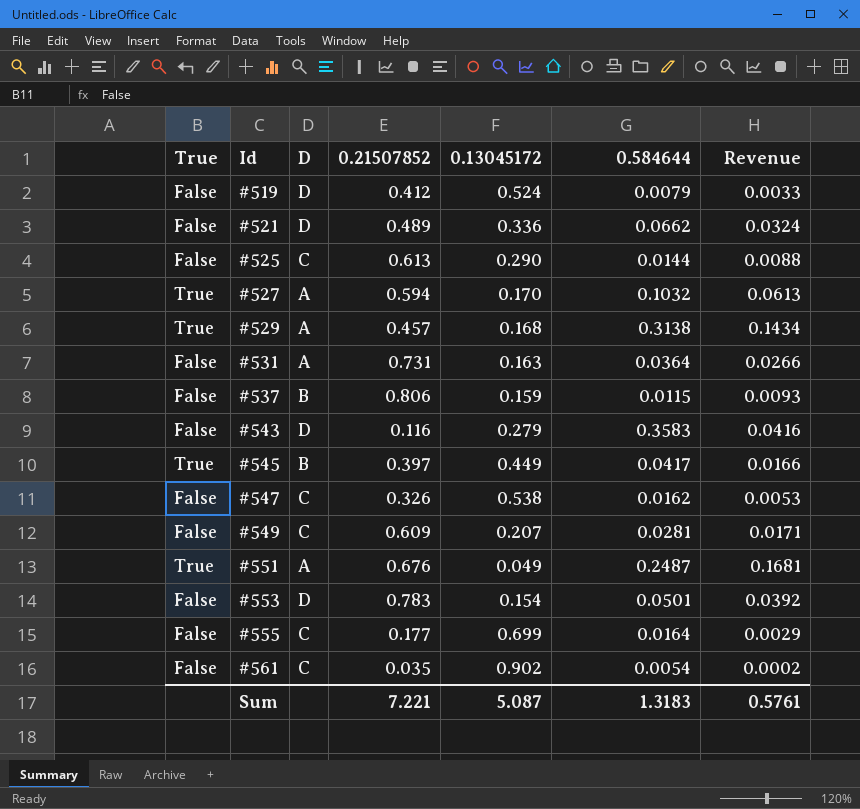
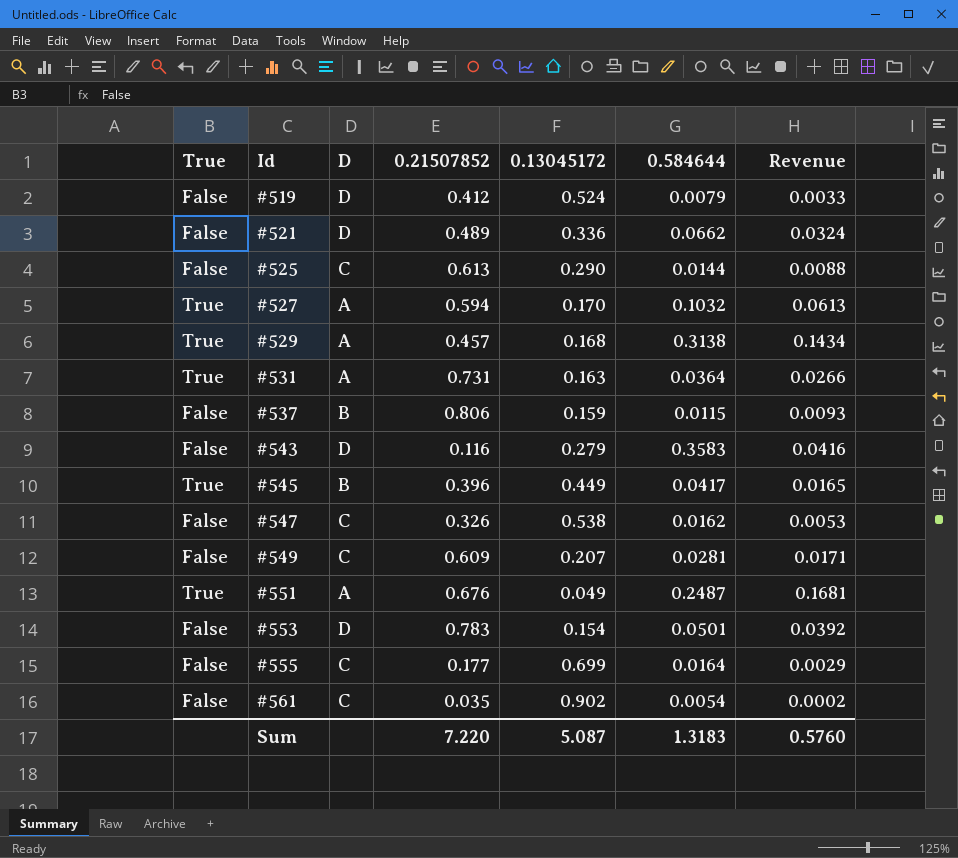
#531 | True: False -> True
#545 | 0.21507852: 0.397 -> 0.396
#545 | Revenue: 0.0166 -> 0.0165
Sum | 0.21507852: 7.221 -> 7.220
Sum | Revenue: 0.5761 -> 0.5760

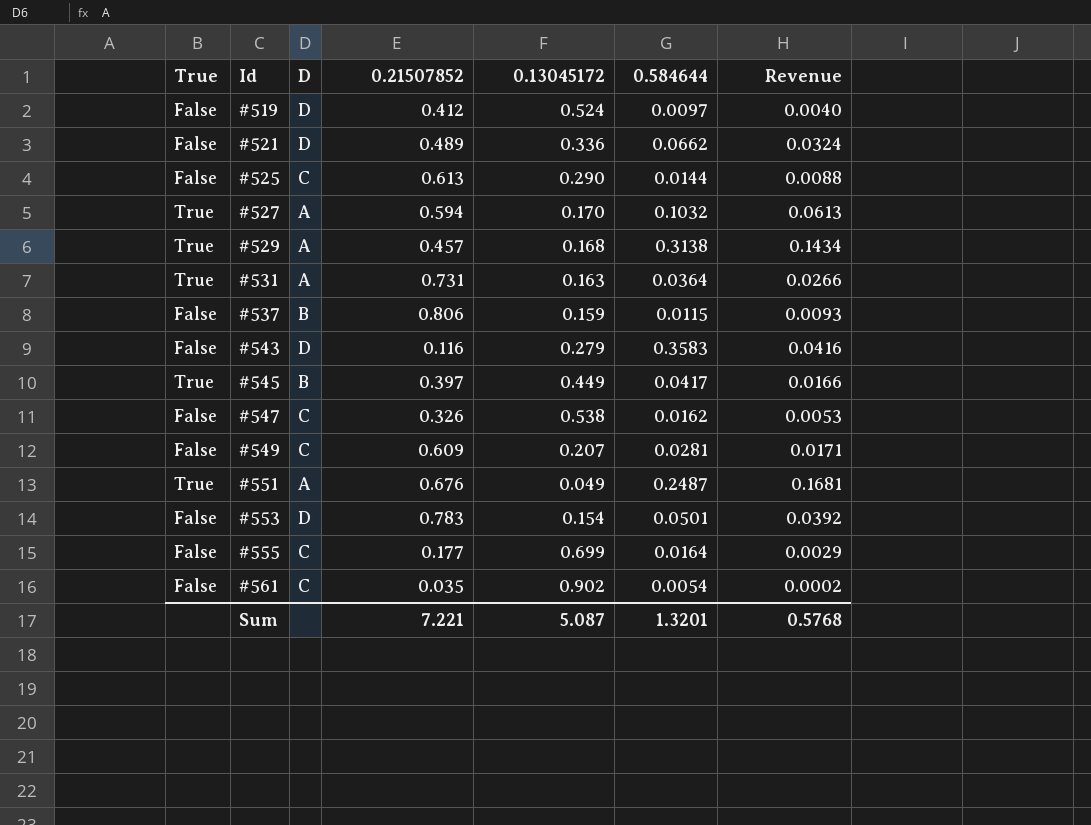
#519 | 0.584644: 0.0079 -> 0.0097
#519 | Revenue: 0.0033 -> 0.0040
#545 | 0.21507852: 0.396 -> 0.397
#545 | Revenue: 0.0165 -> 0.0166
Sum | 0.21507852: 7.220 -> 7.221
Sum | 0.584644: 1.3183 -> 1.3201
Sum | Revenue: 0.5760 -> 0.5768

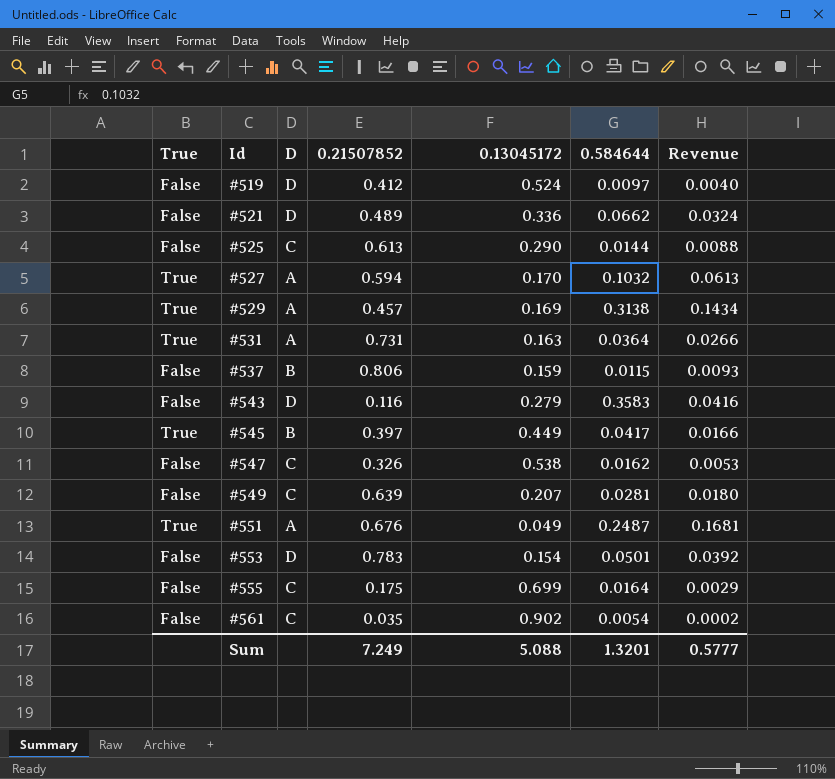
#529 | 0.13045172: 0.168 -> 0.169
#549 | 0.21507852: 0.609 -> 0.639
#549 | Revenue: 0.0171 -> 0.0180
#555 | 0.21507852: 0.177 -> 0.175
Sum | 0.21507852: 7.221 -> 7.249
Sum | 0.13045172: 5.087 -> 5.088
Sum | Revenue: 0.5768 -> 0.5777

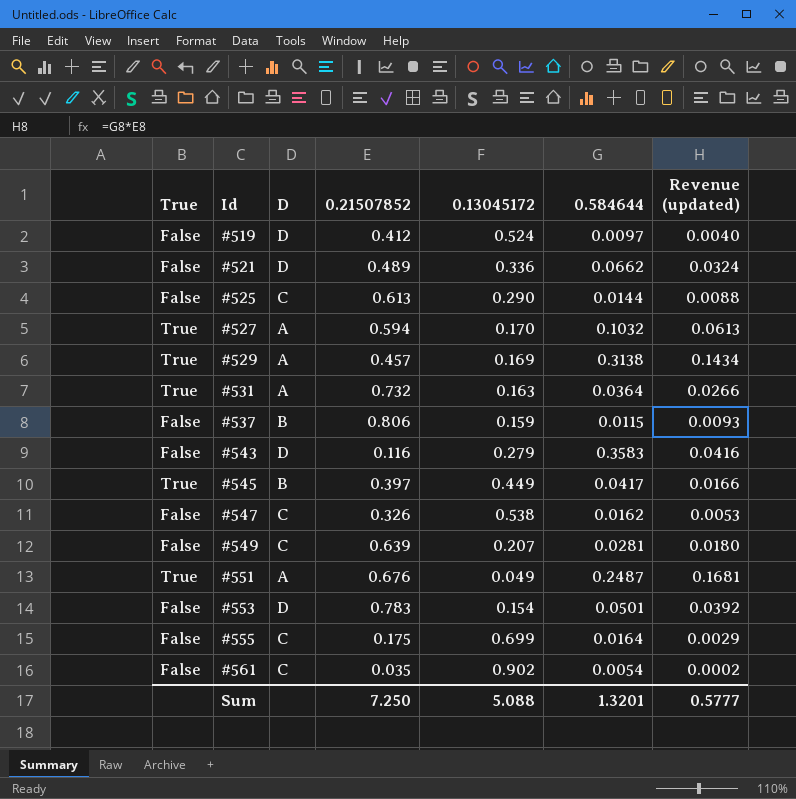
column name: Revenue -> Revenue (updated)
#531 | 0.21507852: 0.731 -> 0.732
Sum | 0.21507852: 7.249 -> 7.250

